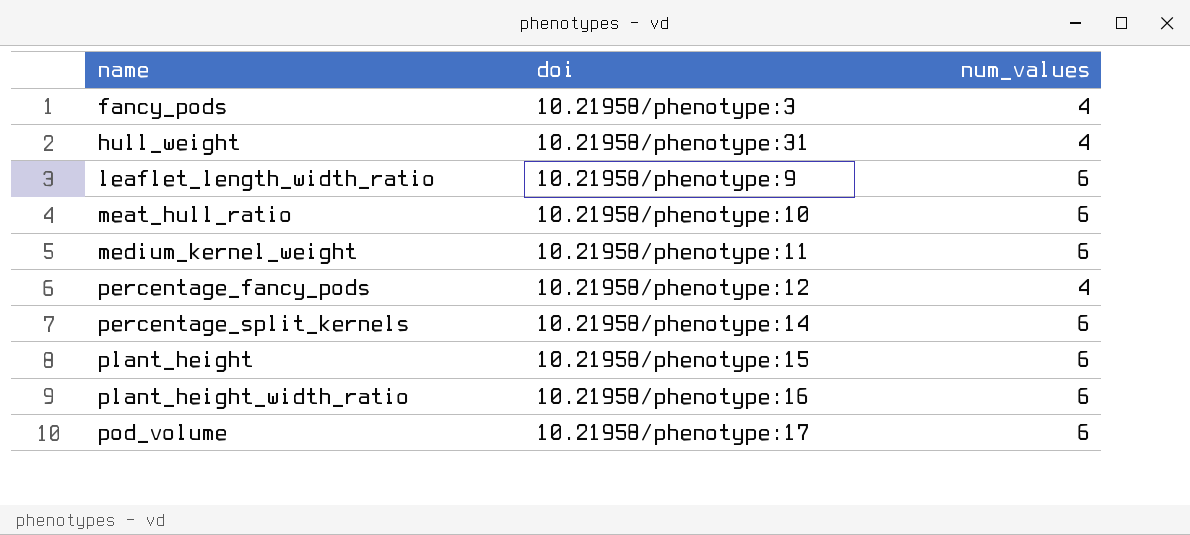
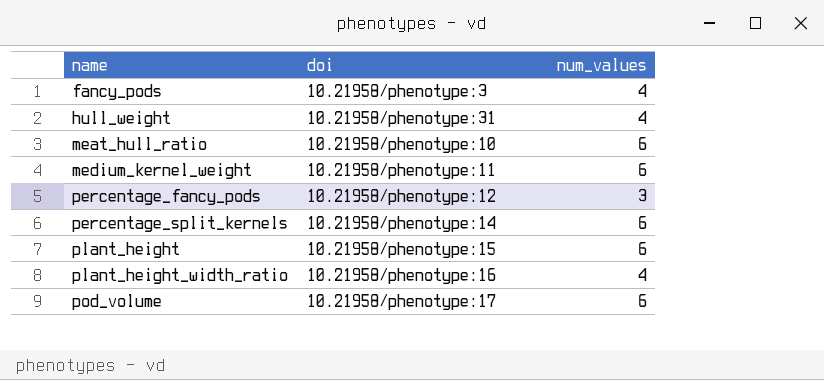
row leaflet_length_width_ratio: 10.21958/phenotype:9 | 6 -> none
percentage_fancy_pods | num_values: 4 -> 3
plant_height_width_ratio | num_values: 6 -> 4

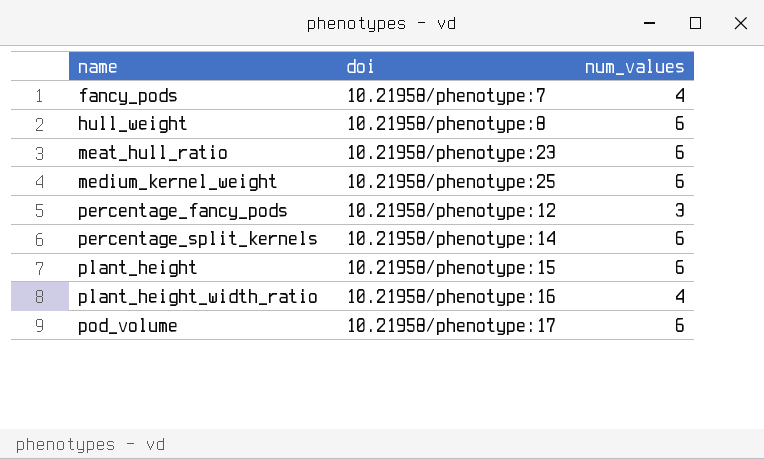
fancy_pods | doi: 10.21958/phenotype:3 -> 10.21958/phenotype:7
hull_weight | doi: 10.21958/phenotype:31 -> 10.21958/phenotype:8
hull_weight | num_values: 4 -> 6
meat_hull_ratio | doi: 10.21958/phenotype:10 -> 10.21958/phenotype:23
medium_kernel_weight | doi: 10.21958/phenotype:11 -> 10.21958/phenotype:25

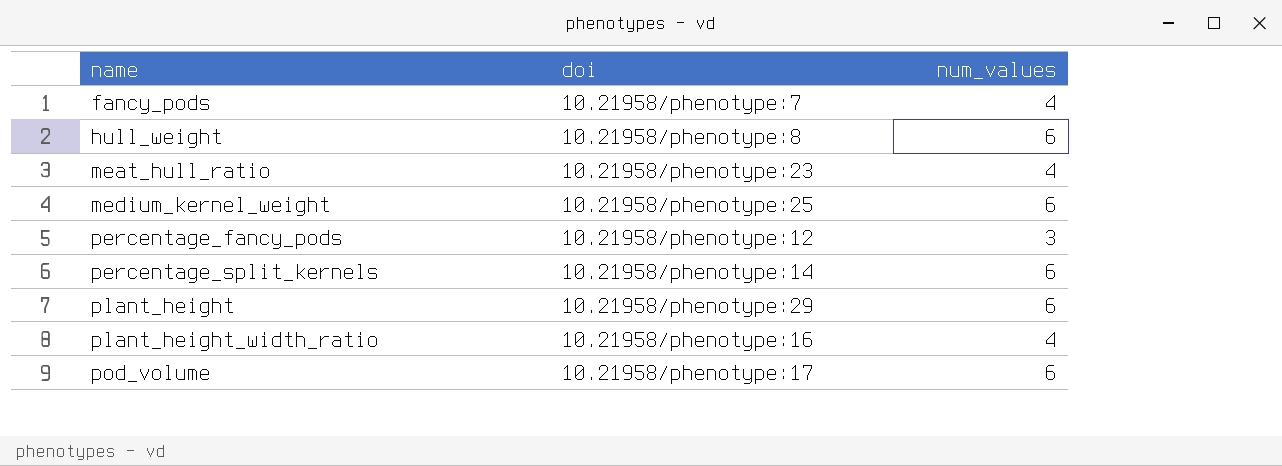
meat_hull_ratio | num_values: 6 -> 4
plant_height | doi: 10.21958/phenotype:15 -> 10.21958/phenotype:29

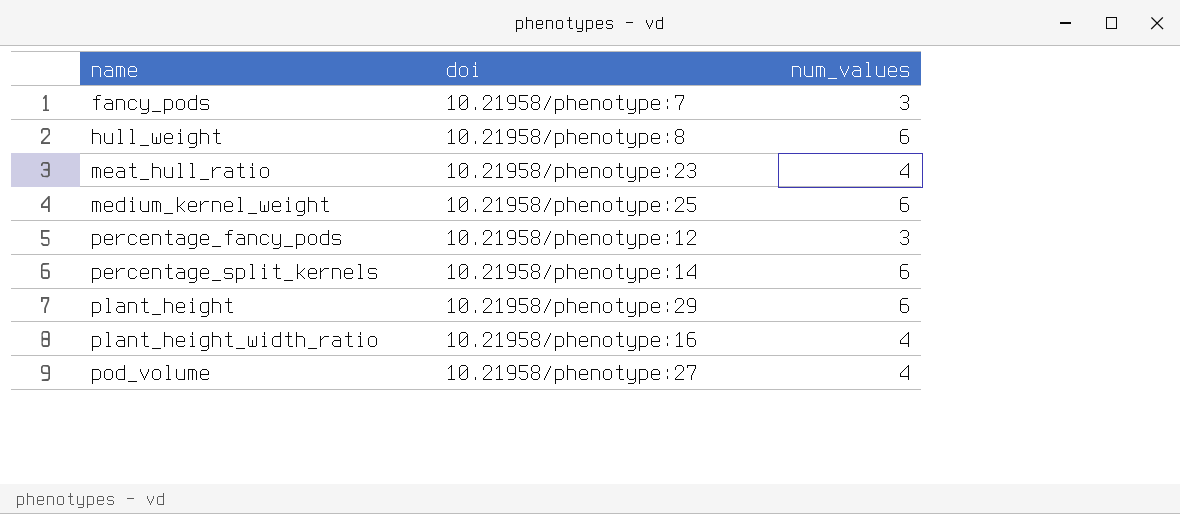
fancy_pods | num_values: 4 -> 3
pod_volume | doi: 10.21958/phenotype:17 -> 10.21958/phenotype:27
pod_volume | num_values: 6 -> 4

